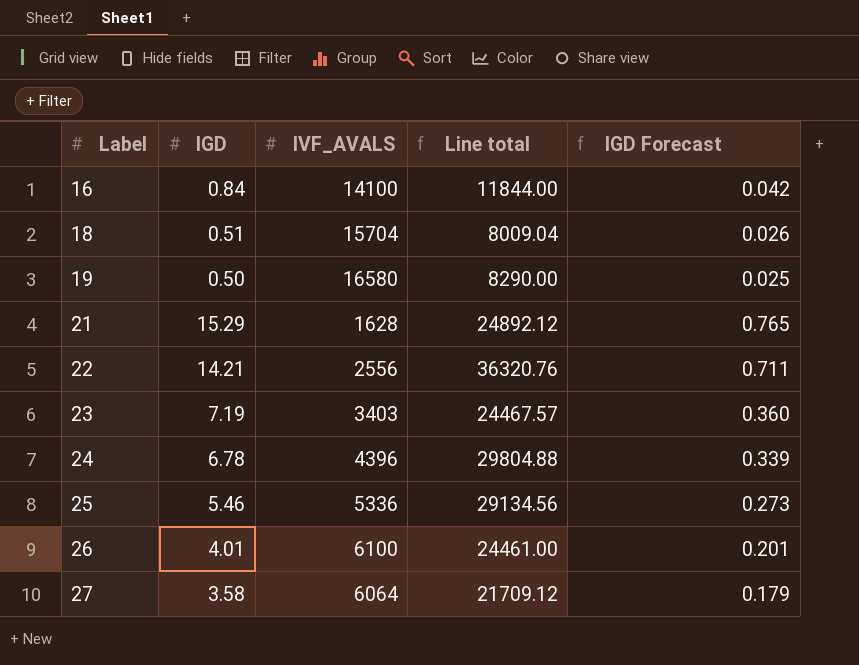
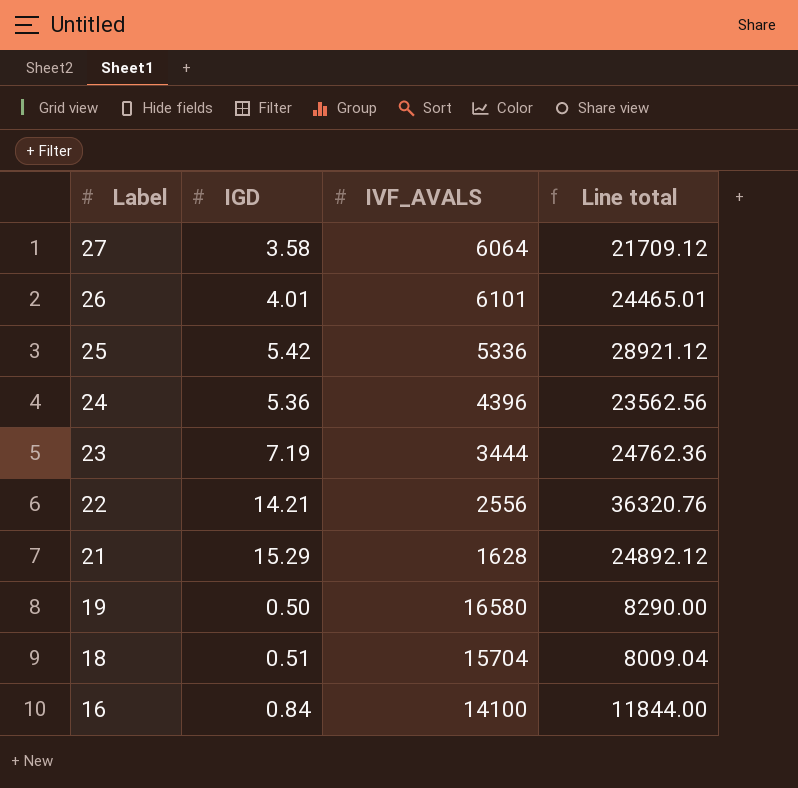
row order: Label ascending -> Label descending
column IGD Forecast | formula: [IGD] * 0.05 -> none
26 | IVF_AVALS: 6100 -> 6101
26 | Line total: 24461.00 -> 24465.01
25 | IGD: 5.46 -> 5.42
25 | Line total: 29134.56 -> 28921.12
24 | IGD: 6.78 -> 5.36
24 | Line total: 29804.88 -> 23562.56
23 | IVF_AVALS: 3403 -> 3444
23 | Line total: 24467.57 -> 24762.36

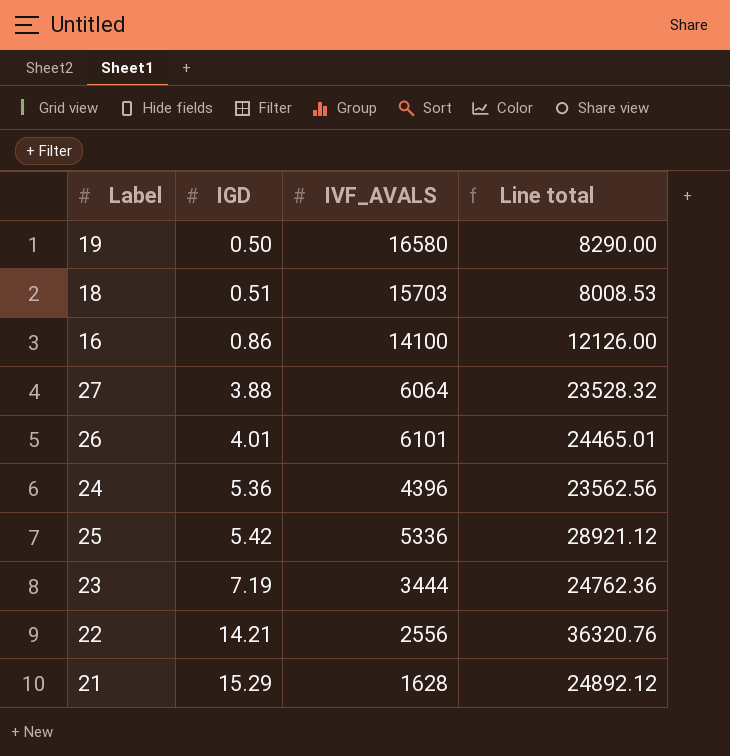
row order: Label descending -> IGD ascending
18 | IVF_AVALS: 15704 -> 15703
18 | Line total: 8009.04 -> 8008.53
16 | IGD: 0.84 -> 0.86
16 | Line total: 11844.00 -> 12126.00
27 | IGD: 3.58 -> 3.88
27 | Line total: 21709.12 -> 23528.32

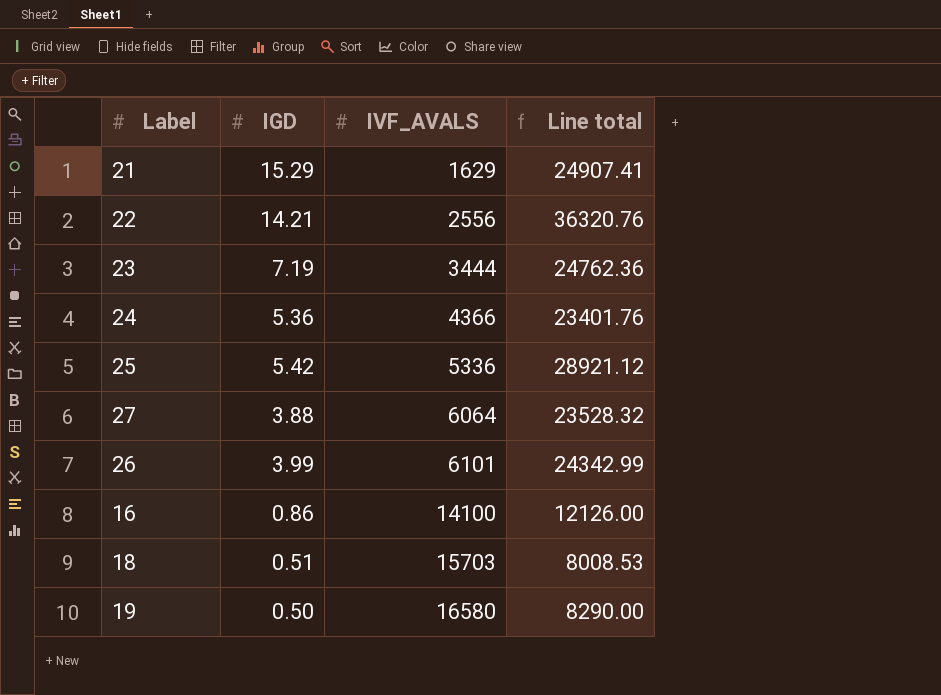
row order: IGD ascending -> IVF_AVALS ascending
21 | IVF_AVALS: 1628 -> 1629
21 | Line total: 24892.12 -> 24907.41
24 | IVF_AVALS: 4396 -> 4366
24 | Line total: 23562.56 -> 23401.76
26 | IGD: 4.01 -> 3.99
26 | Line total: 24465.01 -> 24342.99

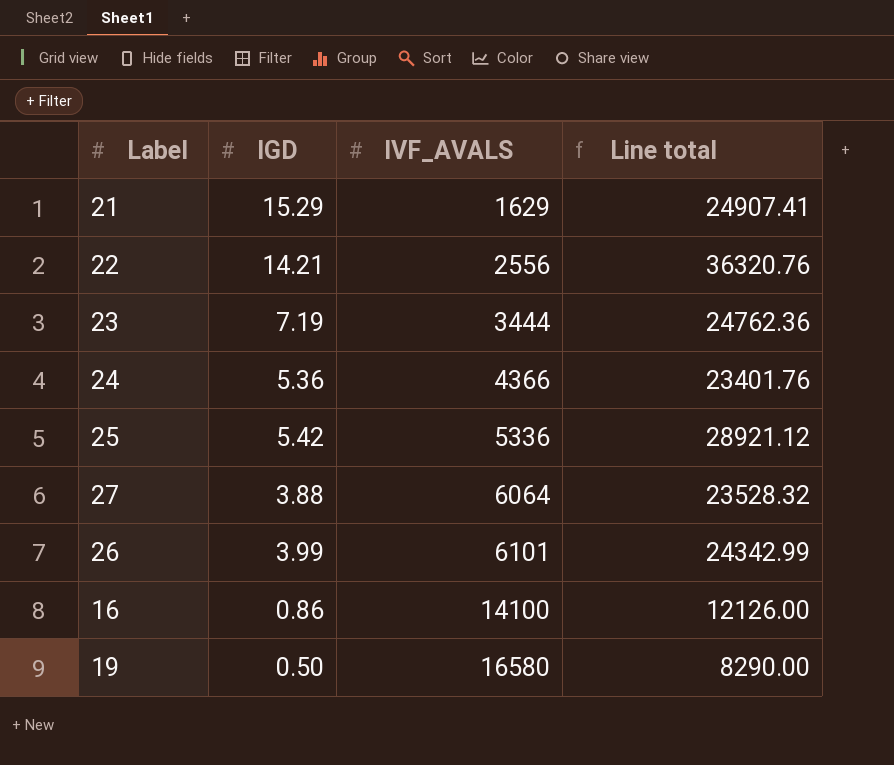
row 18: 0.51 | 15703 | 8008.53 -> none

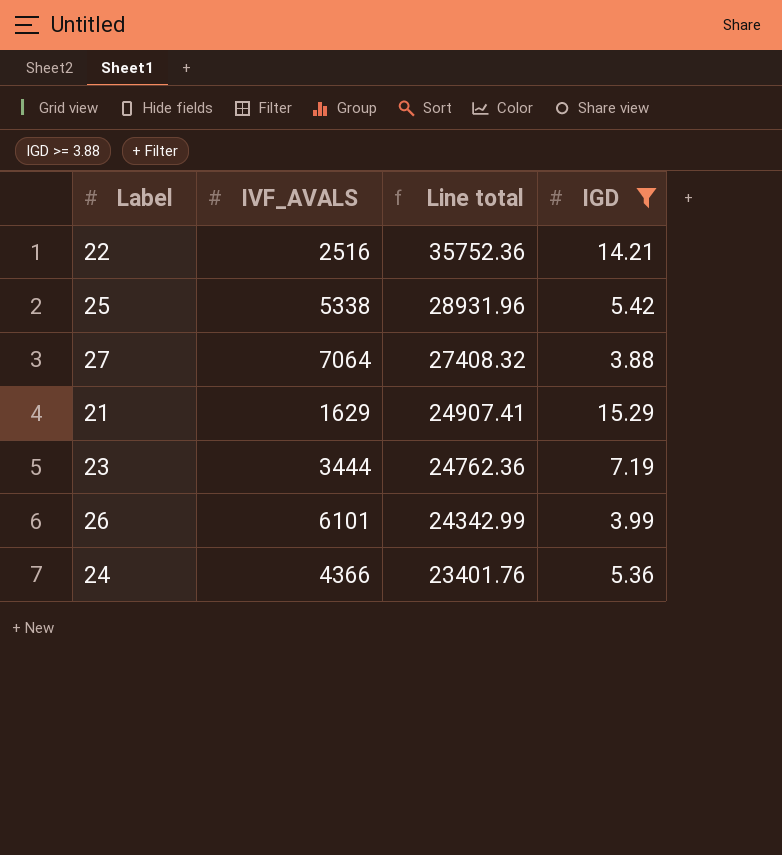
filter: none -> IGD >= 3.88
row order: IVF_AVALS ascending -> Line total descending
column IGD | position: 2 -> 4
22 | IVF_AVALS: 2556 -> 2516
22 | Line total: 36320.76 -> 35752.36
25 | IVF_AVALS: 5336 -> 5338
25 | Line total: 28921.12 -> 28931.96
27 | IVF_AVALS: 6064 -> 7064
27 | Line total: 23528.32 -> 27408.32

